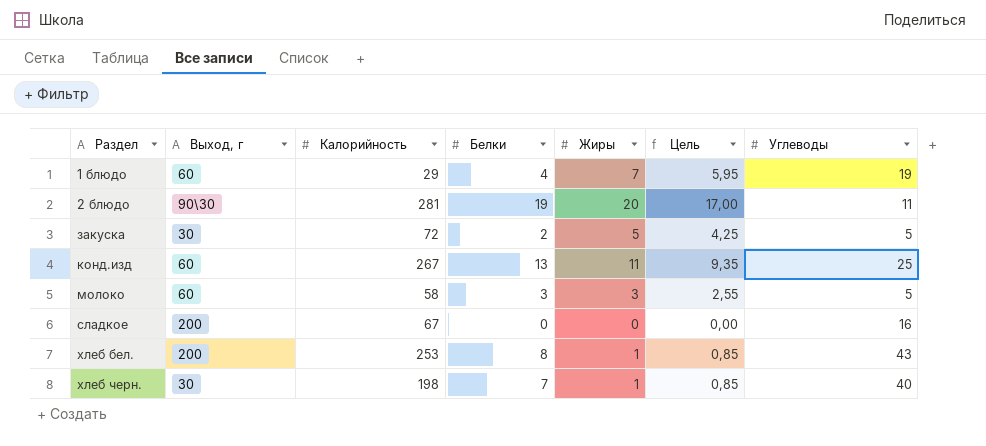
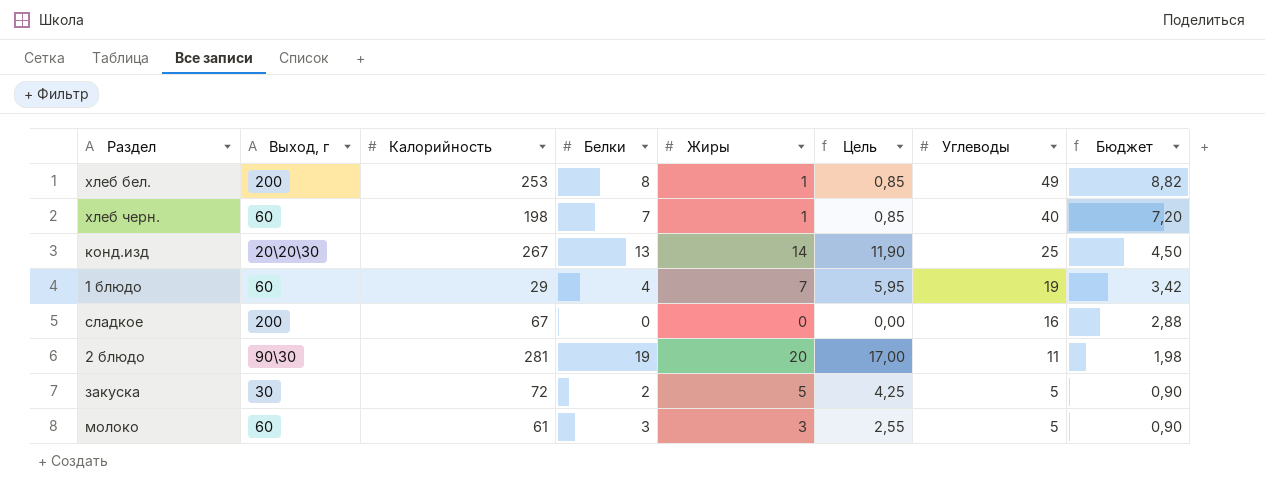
row order: Раздел ascending -> Углеводы descending
column Бюджет | formula: none -> [Углеводы] * 0,18
хлеб бел. | Углеводы: 43 -> 49
хлеб черн. | Выход, г: 30 -> 60
конд.изд | Выход, г: 60 -> 20\20\30
конд.изд | Жиры: 11 -> 14
конд.изд | Цель: 9,35 -> 11,90
молоко | Калорийность: 58 -> 61

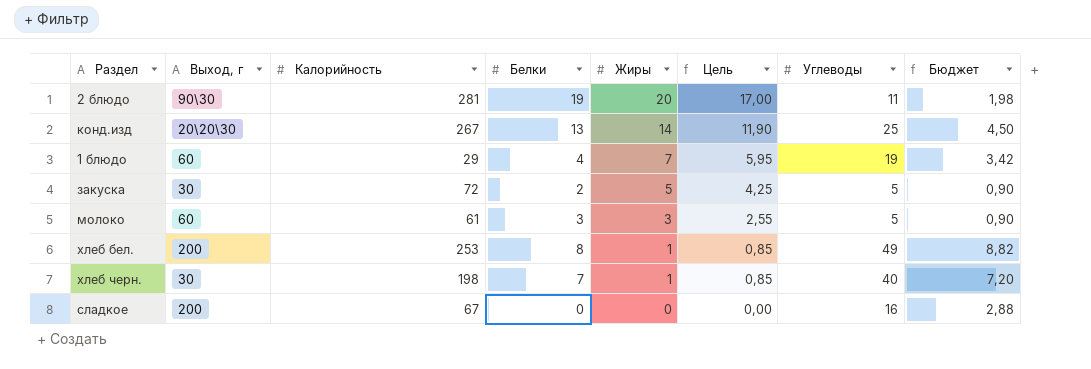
row order: Углеводы descending -> Жиры descending
хлеб черн. | Выход, г: 60 -> 30

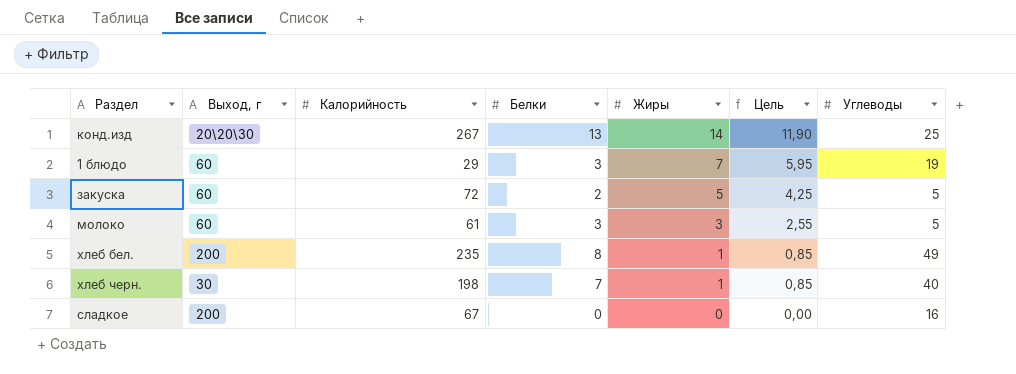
column Бюджет | formula: [Углеводы] * 0,18 -> none
row 2 блюдо: 90\30 | 281 | 19 | 20 | 17,00 | 11 | 1,98 -> none
1 блюдо | Белки: 4 -> 3
закуска | Выход, г: 30 -> 60
хлеб бел. | Калорийность: 253 -> 235

